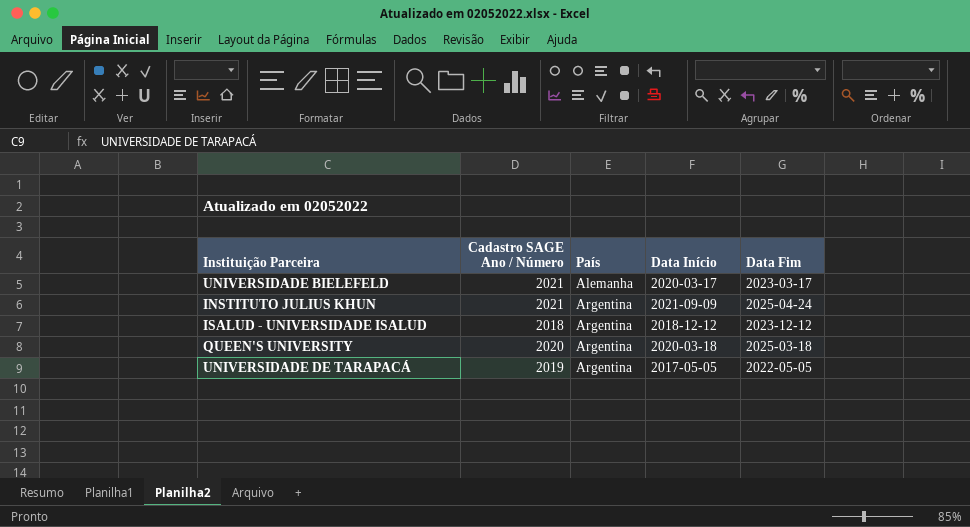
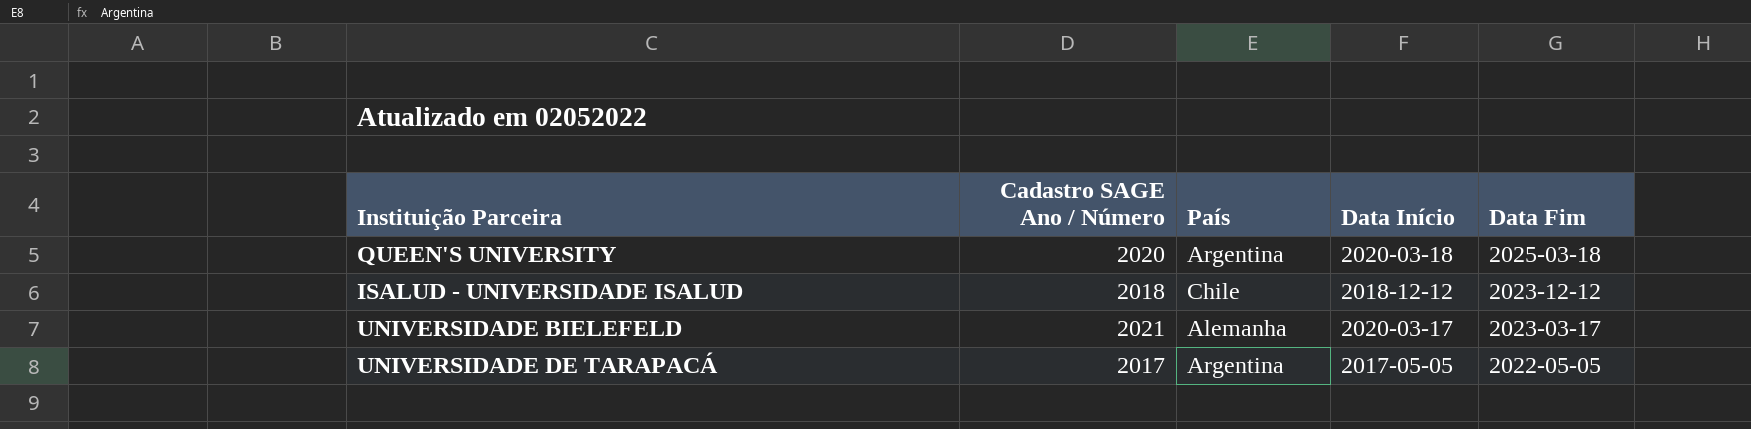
row order: País ascending -> Data Fim descending
row INSTITUTO JULIUS KHUN: 2021 | Argentina | 2021-09-09 | 2025-04-24 -> none
ISALUD - UNIVERSIDADE ISALUD | País: Argentina -> Chile
UNIVERSIDADE DE TARAPACÁ | Cadastro SAGE Ano / Número: 2019 -> 2017

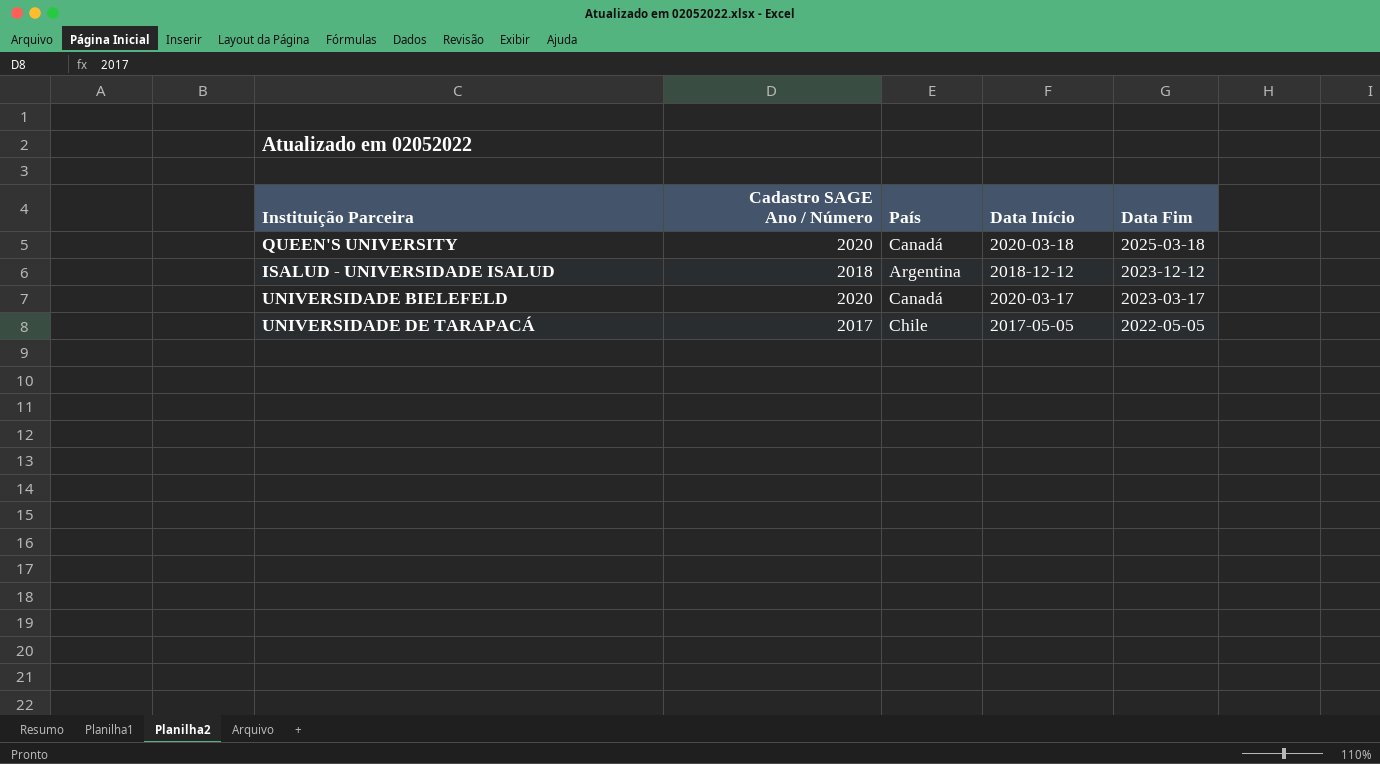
QUEEN'S UNIVERSITY | País: Argentina -> Canadá
ISALUD - UNIVERSIDADE ISALUD | País: Chile -> Argentina
UNIVERSIDADE BIELEFELD | Cadastro SAGE Ano / Número: 2021 -> 2020
UNIVERSIDADE BIELEFELD | País: Alemanha -> Canadá
UNIVERSIDADE DE TARAPACÁ | País: Argentina -> Chile

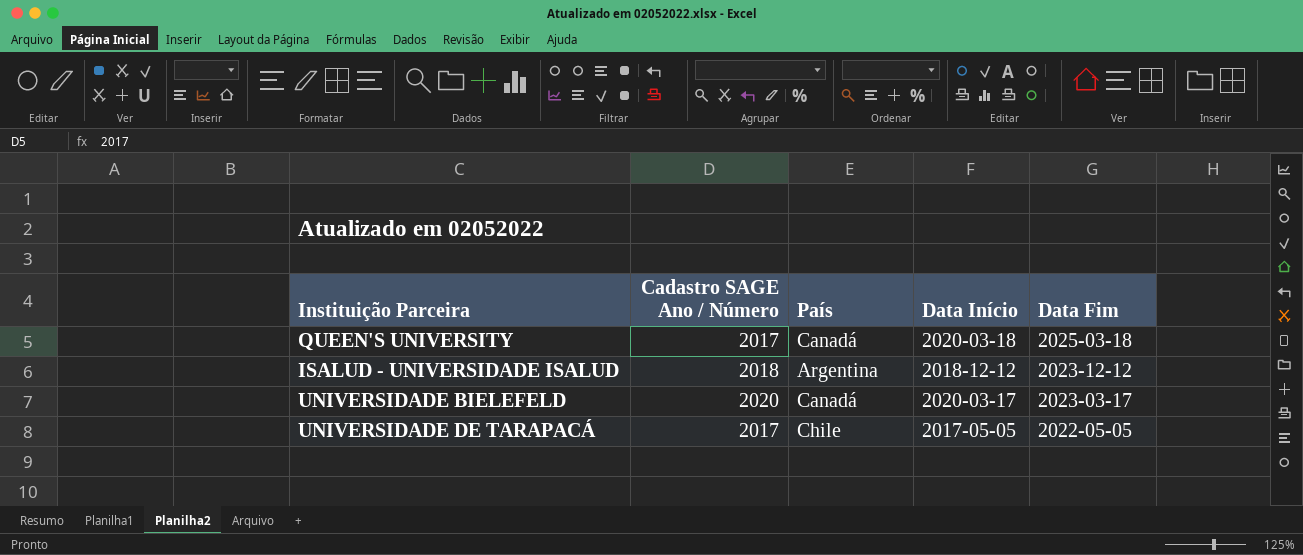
QUEEN'S UNIVERSITY | Cadastro SAGE Ano / Número: 2020 -> 2017

